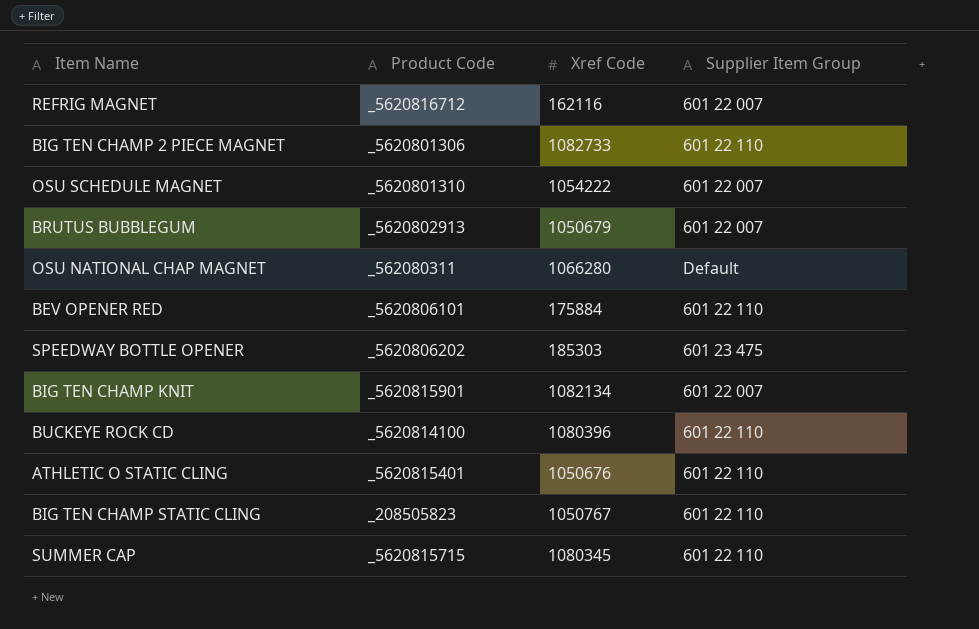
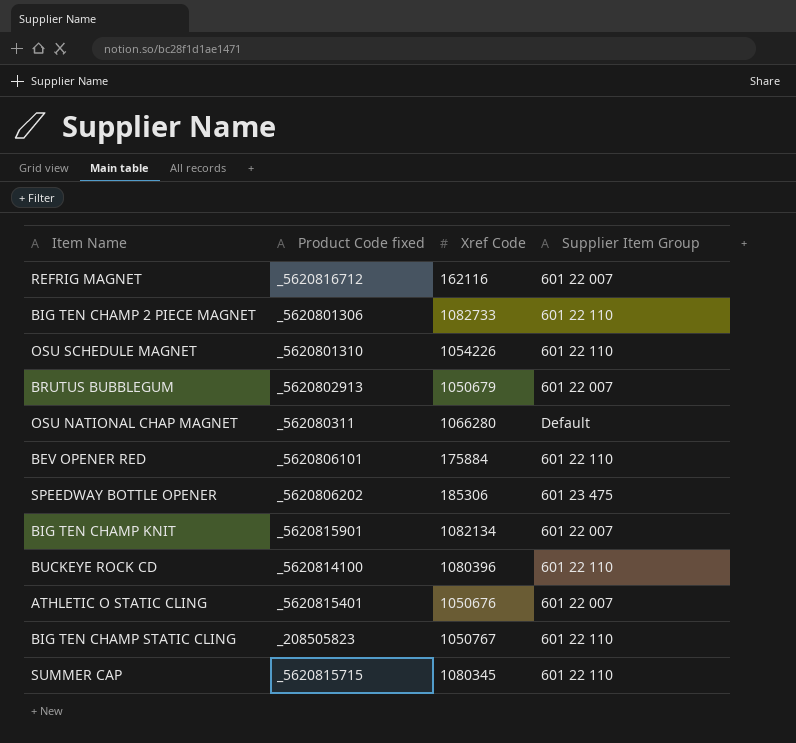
column name: Product Code -> Product Code fixed
OSU SCHEDULE MAGNET | Xref Code: 1054222 -> 1054226
OSU SCHEDULE MAGNET | Supplier Item Group: 601 22 007 -> 601 22 110
SPEEDWAY BOTTLE OPENER | Xref Code: 185303 -> 185306
ATHLETIC O STATIC CLING | Supplier Item Group: 601 22 110 -> 601 22 007

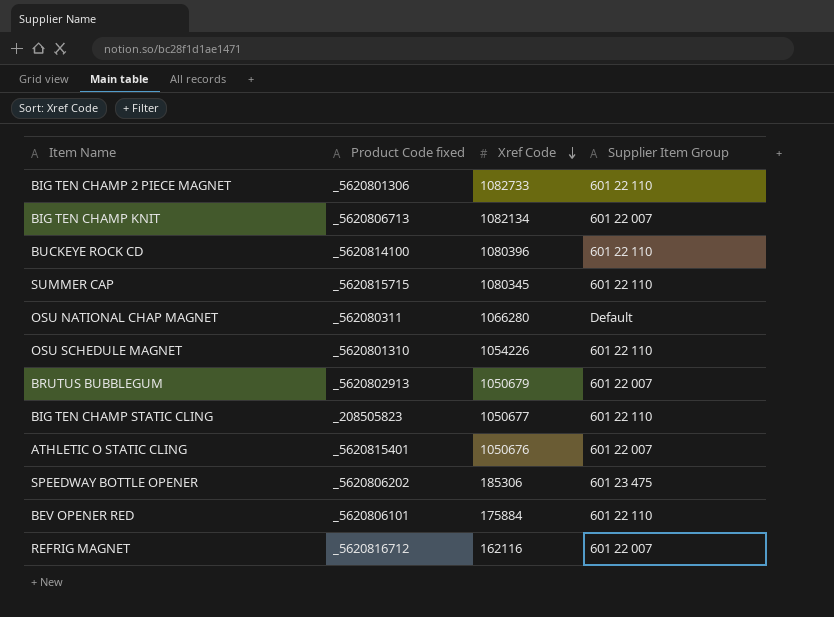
row order: none -> Xref Code descending
BIG TEN CHAMP KNIT | Product Code fixed: _5620815901 -> _5620806713
BIG TEN CHAMP STATIC CLING | Xref Code: 1050767 -> 1050677

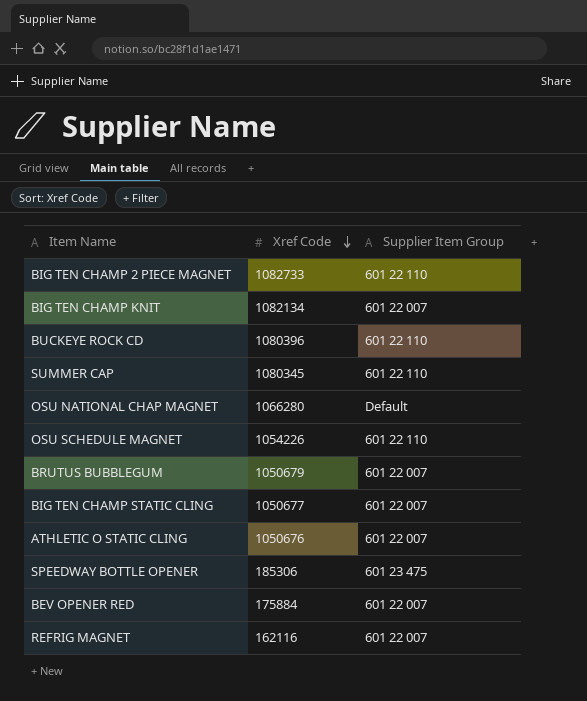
column Product Code fixed | position: 2 -> none
BIG TEN CHAMP STATIC CLING | Supplier Item Group: 601 22 110 -> 601 22 007
BEV OPENER RED | Supplier Item Group: 601 22 110 -> 601 22 007

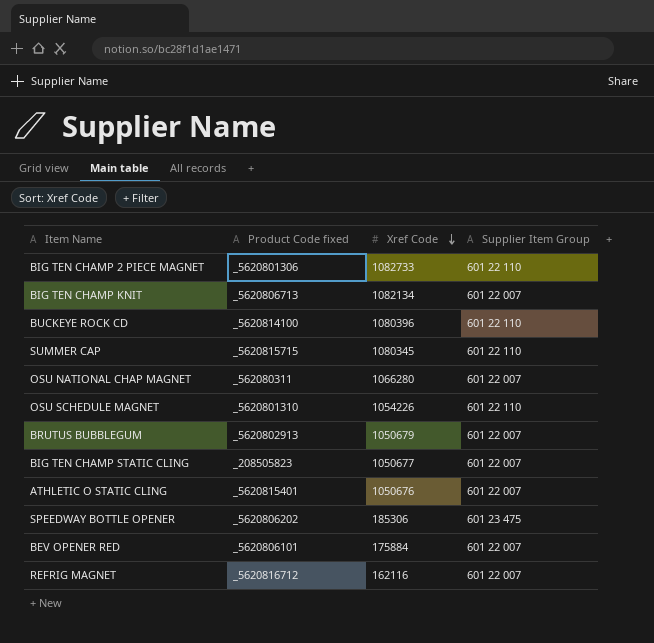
column Product Code fixed | position: none -> 2
OSU NATIONAL CHAP MAGNET | Supplier Item Group: Default -> 601 22 007

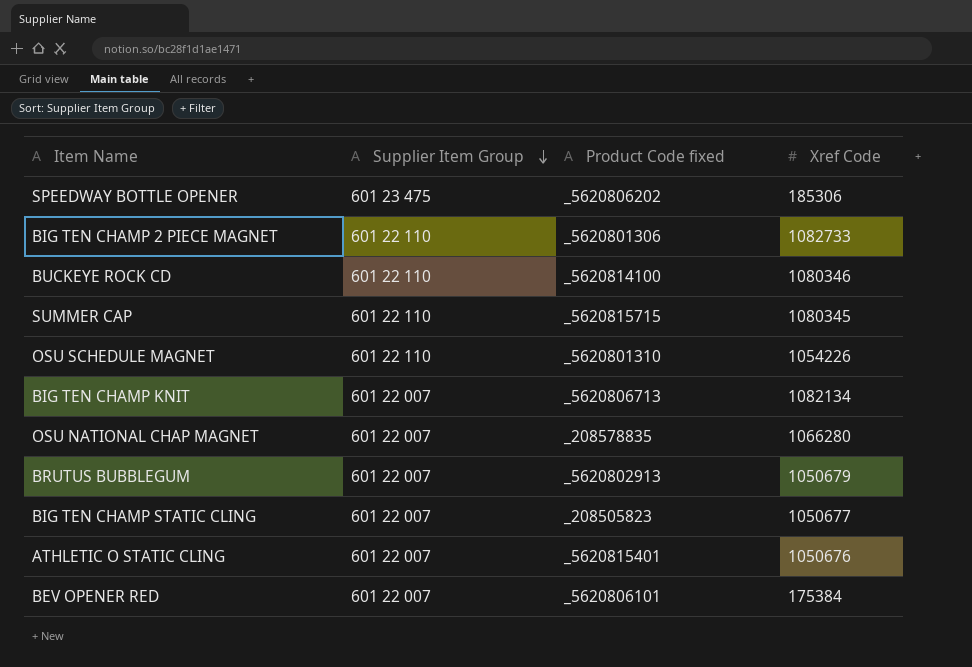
row order: Xref Code descending -> Supplier Item Group descending
column Supplier Item Group | position: 4 -> 2
row REFRIG MAGNET: _5620816712 | 162116 | 601 22 007 -> none
BUCKEYE ROCK CD | Xref Code: 1080396 -> 1080346
OSU NATIONAL CHAP MAGNET | Product Code fixed: _562080311 -> _208578835
BEV OPENER RED | Xref Code: 175884 -> 175384

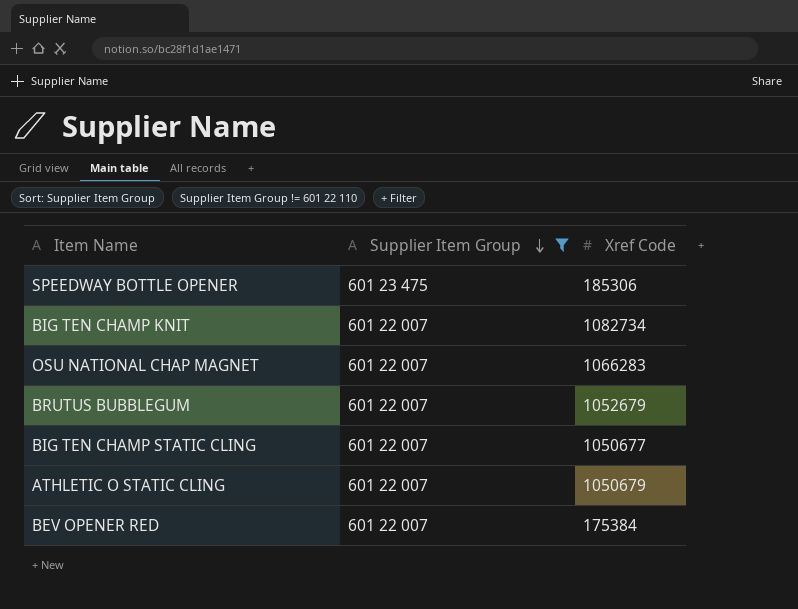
filter: none -> Supplier Item Group != 601 22 110
column Product Code fixed | position: 3 -> none
BIG TEN CHAMP KNIT | Xref Code: 1082134 -> 1082734
OSU NATIONAL CHAP MAGNET | Xref Code: 1066280 -> 1066283
BRUTUS BUBBLEGUM | Xref Code: 1050679 -> 1052679
ATHLETIC O STATIC CLING | Xref Code: 1050676 -> 1050679

